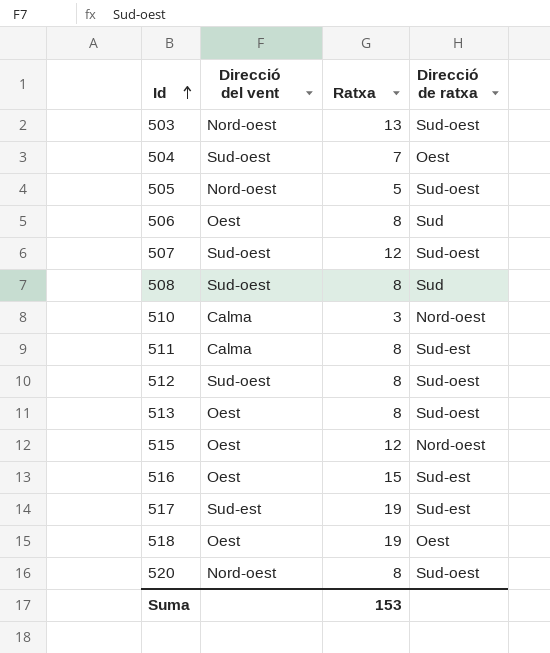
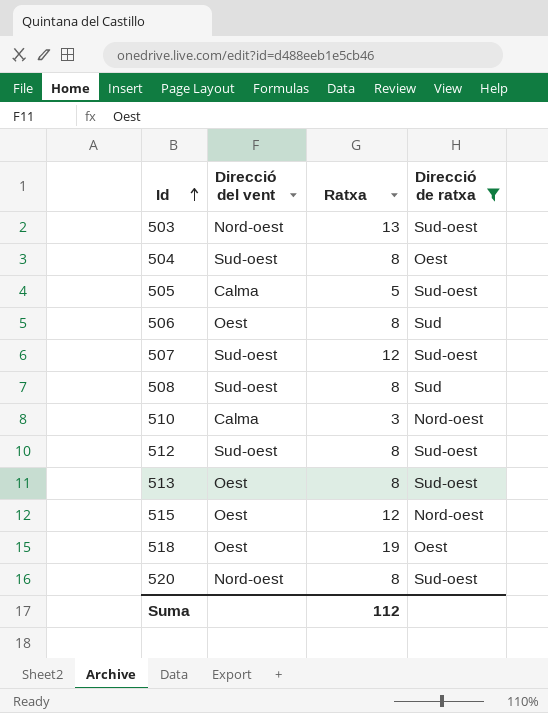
filter: none -> Direcció de ratxa != Sud-est
504 | Ratxa: 7 -> 8
505 | Direcció del vent: Nord-oest -> Calma
Suma | Ratxa: 153 -> 112

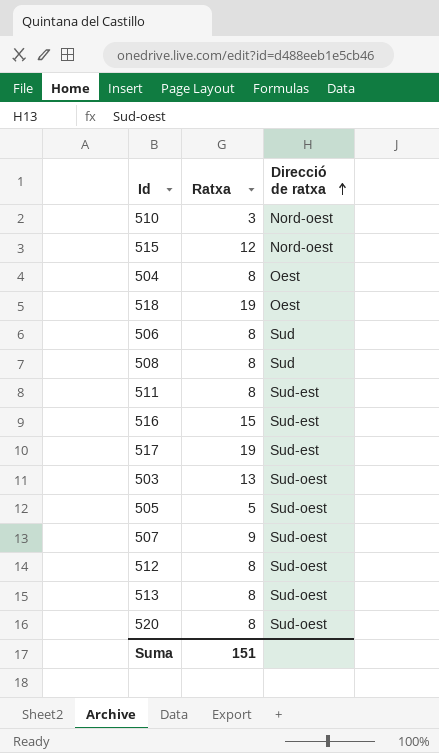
filter: Direcció de ratxa != Sud-est -> none
row order: Id ascending -> Direcció de ratxa ascending
column Direcció del vent | position: 2 -> none
507 | Ratxa: 12 -> 9
Suma | Ratxa: 112 -> 151

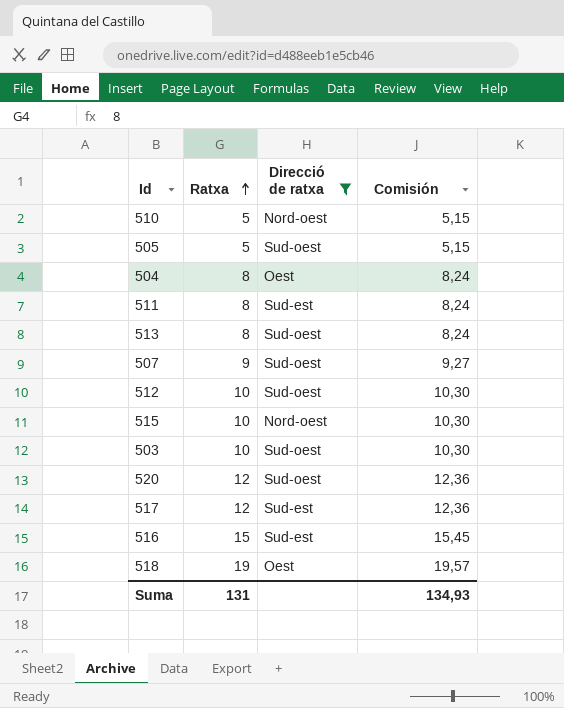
filter: none -> Direcció de ratxa != Sud
row order: Direcció de ratxa ascending -> Ratxa ascending
column Comisión | formula: none -> [Ratxa] * 1,03
510 | Ratxa: 3 -> 5
512 | Ratxa: 8 -> 10
515 | Ratxa: 12 -> 10
503 | Ratxa: 13 -> 10
520 | Ratxa: 8 -> 12
517 | Ratxa: 19 -> 12
Suma | Ratxa: 151 -> 131

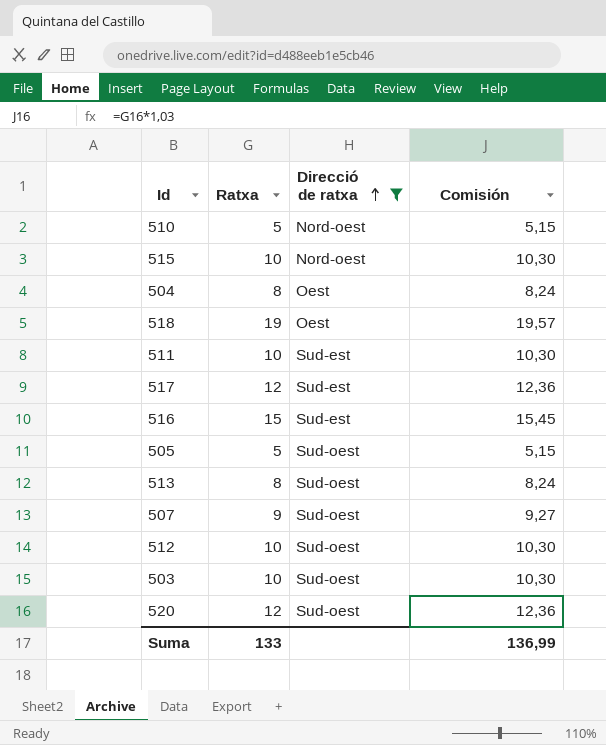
row order: Ratxa ascending -> Direcció de ratxa ascending
511 | Ratxa: 8 -> 10
511 | Comisión: 8,24 -> 10,30
Suma | Ratxa: 131 -> 133
Suma | Comisión: 134,93 -> 136,99

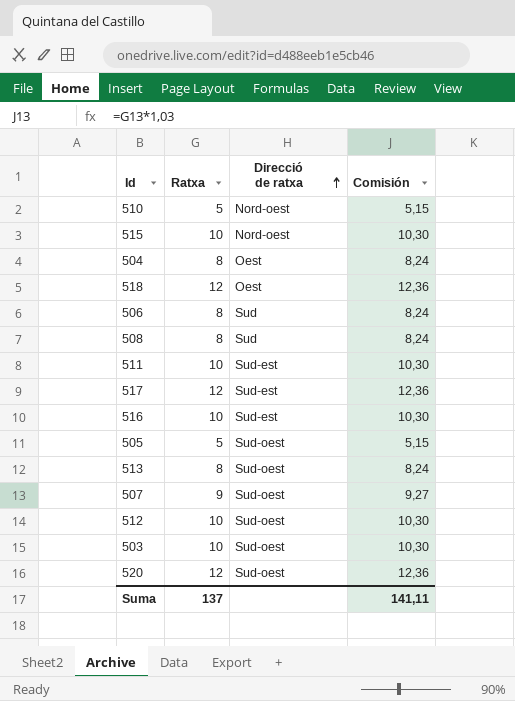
filter: Direcció de ratxa != Sud -> none
518 | Ratxa: 19 -> 12
518 | Comisión: 19,57 -> 12,36
516 | Ratxa: 15 -> 10
516 | Comisión: 15,45 -> 10,30
Suma | Ratxa: 133 -> 137
Suma | Comisión: 136,99 -> 141,11

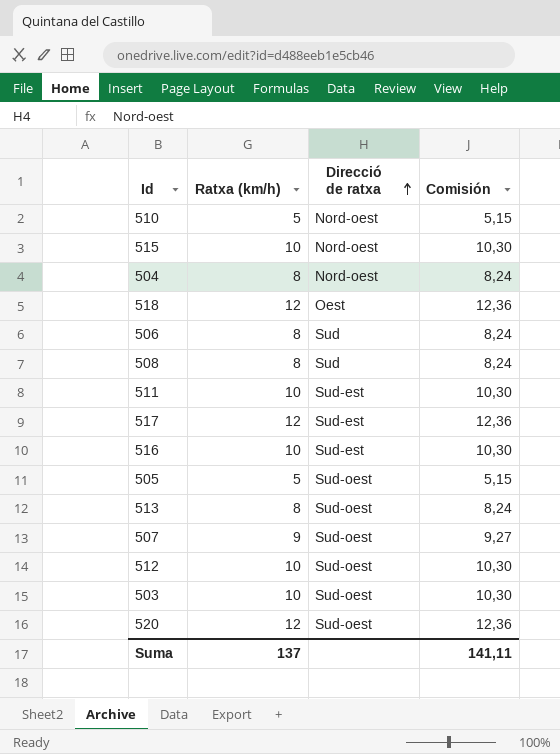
column name: Ratxa -> Ratxa (km/h)
504 | Direcció de ratxa: Oest -> Nord-oest

